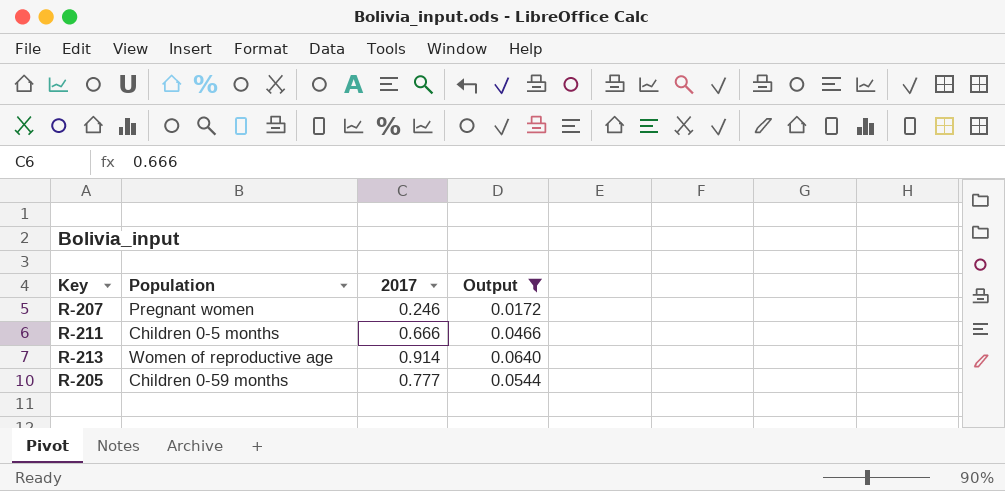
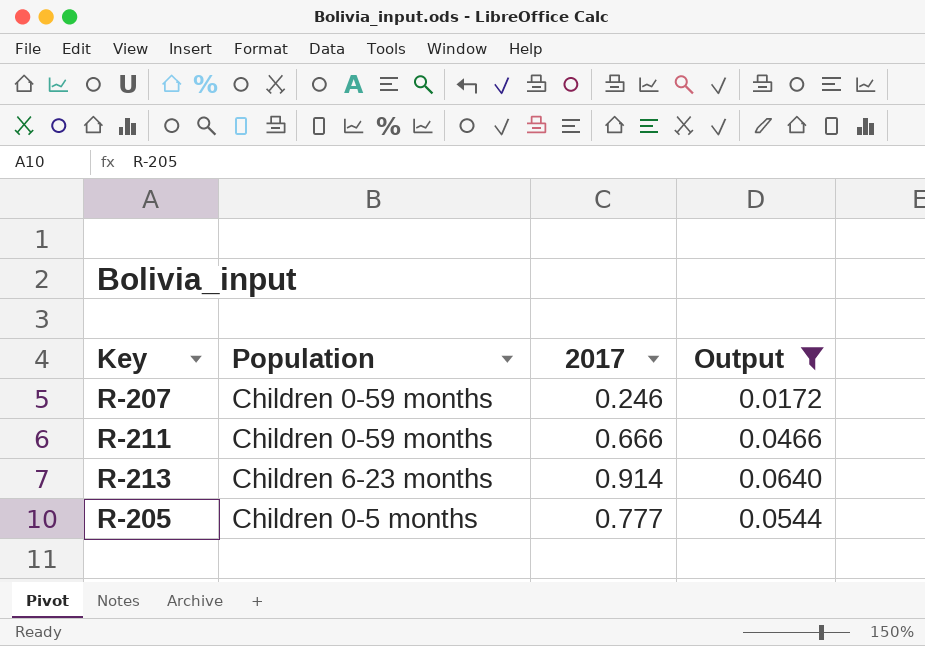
R-207 | Population: Pregnant women -> Children 0-59 months
R-211 | Population: Children 0-5 months -> Children 0-59 months
R-213 | Population: Women of reproductive age -> Children 6-23 months
R-205 | Population: Children 0-59 months -> Children 0-5 months

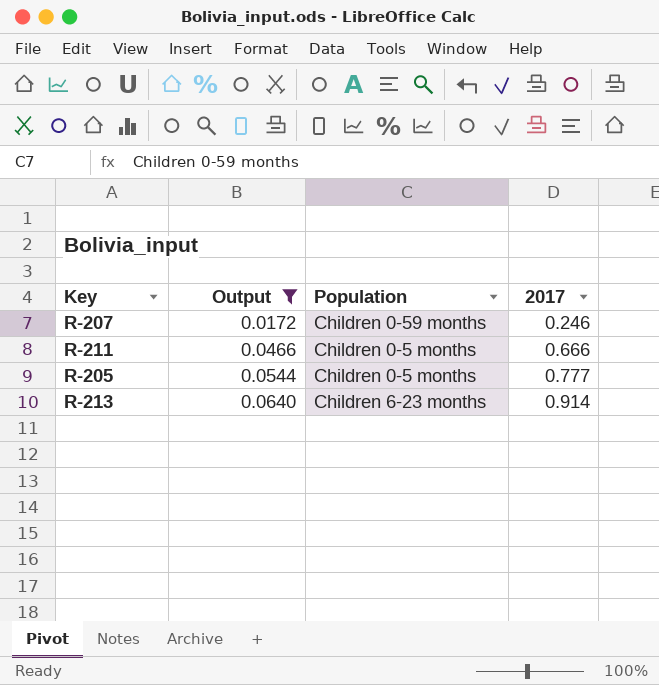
row order: none -> Output ascending
column Output | position: 4 -> 2
R-211 | Population: Children 0-59 months -> Children 0-5 months

